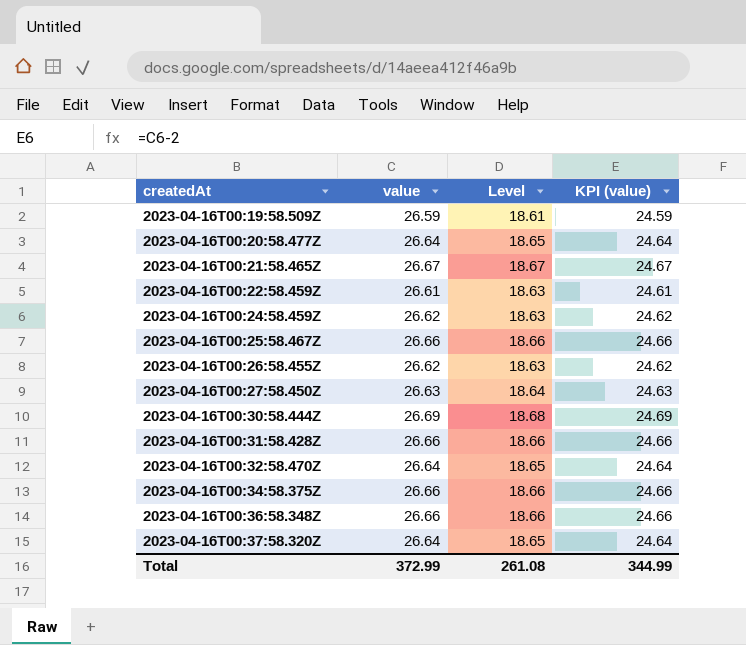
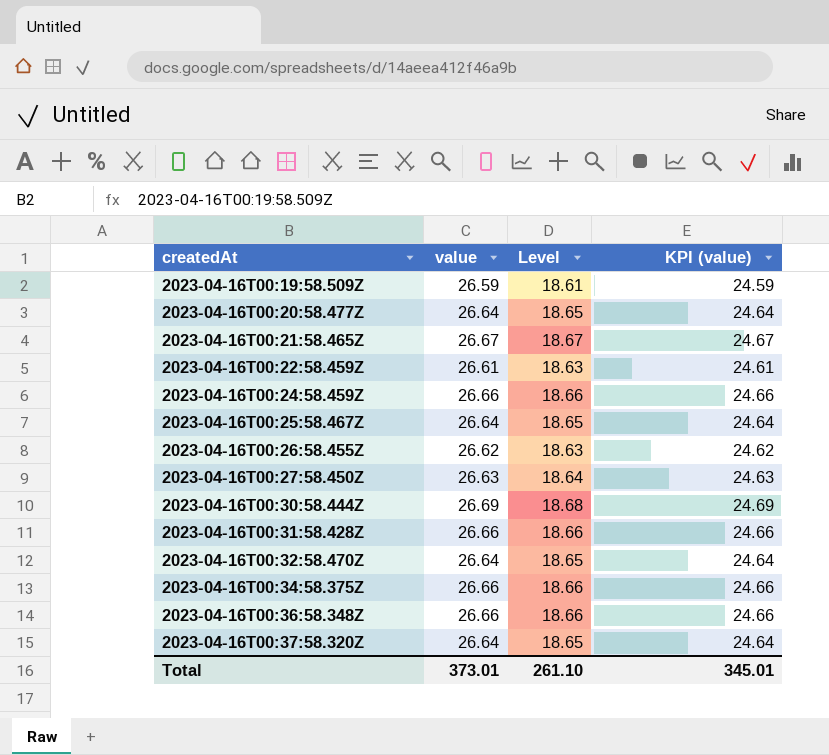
2023-04-16T00:24:58.459Z | value: 26.62 -> 26.66
2023-04-16T00:24:58.459Z | Level: 18.63 -> 18.66
2023-04-16T00:24:58.459Z | KPI (value): 24.62 -> 24.66
2023-04-16T00:25:58.467Z | value: 26.66 -> 26.64
2023-04-16T00:25:58.467Z | Level: 18.66 -> 18.65
2023-04-16T00:25:58.467Z | KPI (value): 24.66 -> 24.64
Total | value: 372.99 -> 373.01
Total | Level: 261.08 -> 261.10
Total | KPI (value): 344.99 -> 345.01

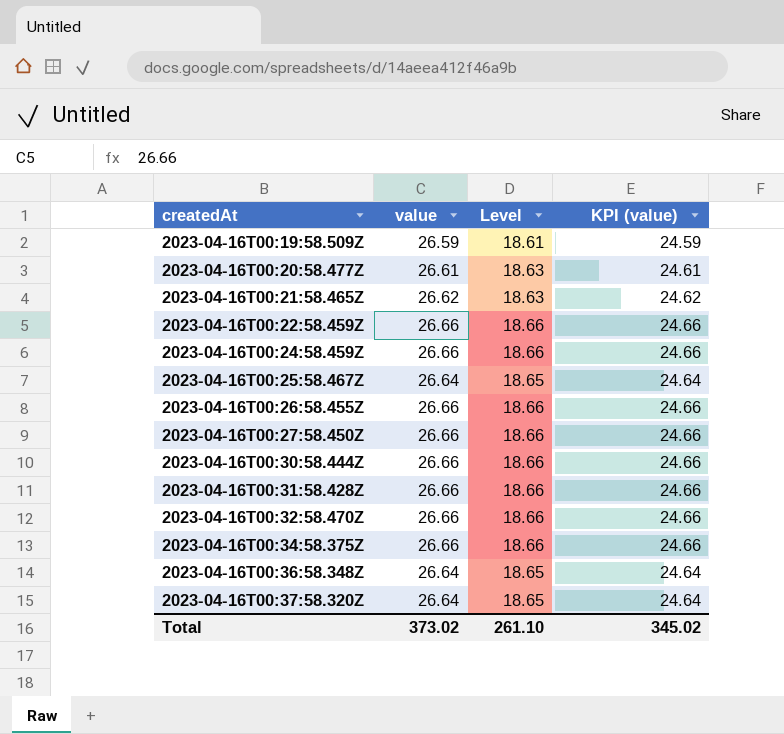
2023-04-16T00:20:58.477Z | value: 26.64 -> 26.61
2023-04-16T00:20:58.477Z | Level: 18.65 -> 18.63
2023-04-16T00:20:58.477Z | KPI (value): 24.64 -> 24.61
2023-04-16T00:21:58.465Z | value: 26.67 -> 26.62
2023-04-16T00:21:58.465Z | Level: 18.67 -> 18.63
2023-04-16T00:21:58.465Z | KPI (value): 24.67 -> 24.62
2023-04-16T00:22:58.459Z | value: 26.61 -> 26.66
2023-04-16T00:22:58.459Z | Level: 18.63 -> 18.66
2023-04-16T00:22:58.459Z | KPI (value): 24.61 -> 24.66
2023-04-16T00:26:58.455Z | value: 26.62 -> 26.66
2023-04-16T00:26:58.455Z | Level: 18.63 -> 18.66
2023-04-16T00:26:58.455Z | KPI (value): 24.62 -> 24.66
2023-04-16T00:27:58.450Z | value: 26.63 -> 26.66
2023-04-16T00:27:58.450Z | Level: 18.64 -> 18.66
2023-04-16T00:27:58.450Z | KPI (value): 24.63 -> 24.66
2023-04-16T00:30:58.444Z | value: 26.69 -> 26.66
2023-04-16T00:30:58.444Z | Level: 18.68 -> 18.66
2023-04-16T00:30:58.444Z | KPI (value): 24.69 -> 24.66
2023-04-16T00:32:58.470Z | value: 26.64 -> 26.66
2023-04-16T00:32:58.470Z | Level: 18.65 -> 18.66
2023-04-16T00:32:58.470Z | KPI (value): 24.64 -> 24.66
2023-04-16T00:36:58.348Z | value: 26.66 -> 26.64
2023-04-16T00:36:58.348Z | Level: 18.66 -> 18.65
2023-04-16T00:36:58.348Z | KPI (value): 24.66 -> 24.64
Total | value: 373.01 -> 373.02
Total | KPI (value): 345.01 -> 345.02

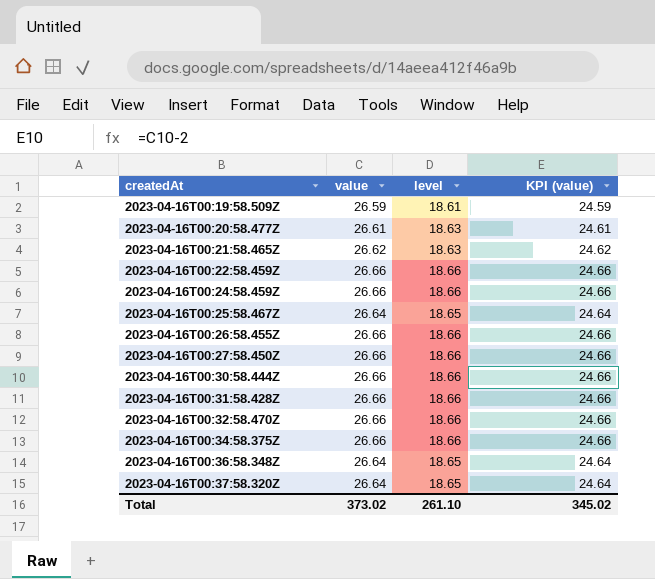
column name: Level -> level

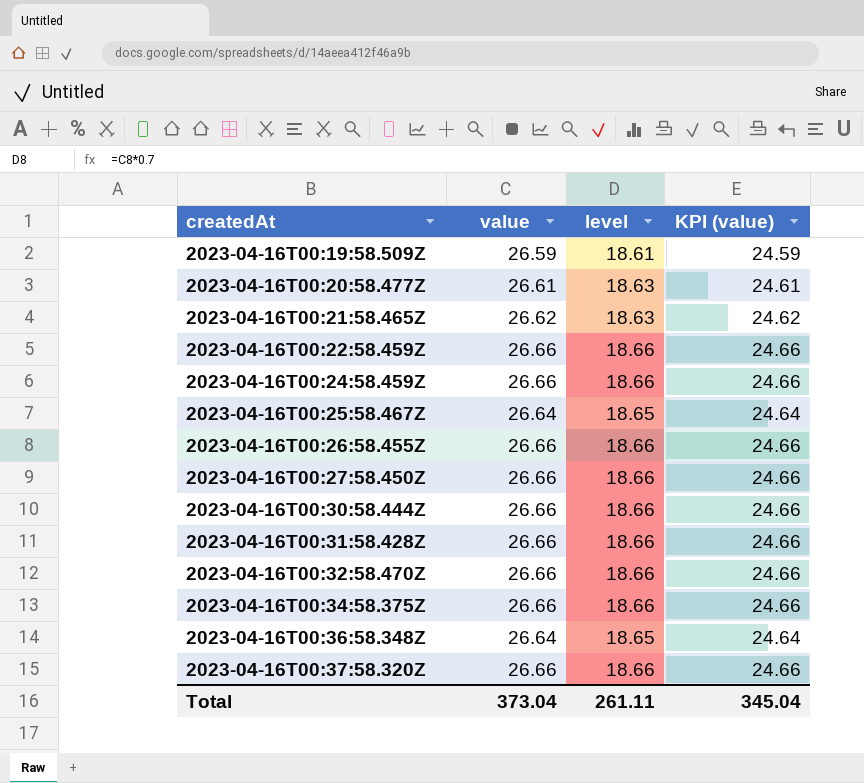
2023-04-16T00:37:58.320Z | value: 26.64 -> 26.66
2023-04-16T00:37:58.320Z | level: 18.65 -> 18.66
2023-04-16T00:37:58.320Z | KPI (value): 24.64 -> 24.66
Total | value: 373.02 -> 373.04
Total | level: 261.10 -> 261.11
Total | KPI (value): 345.02 -> 345.04

